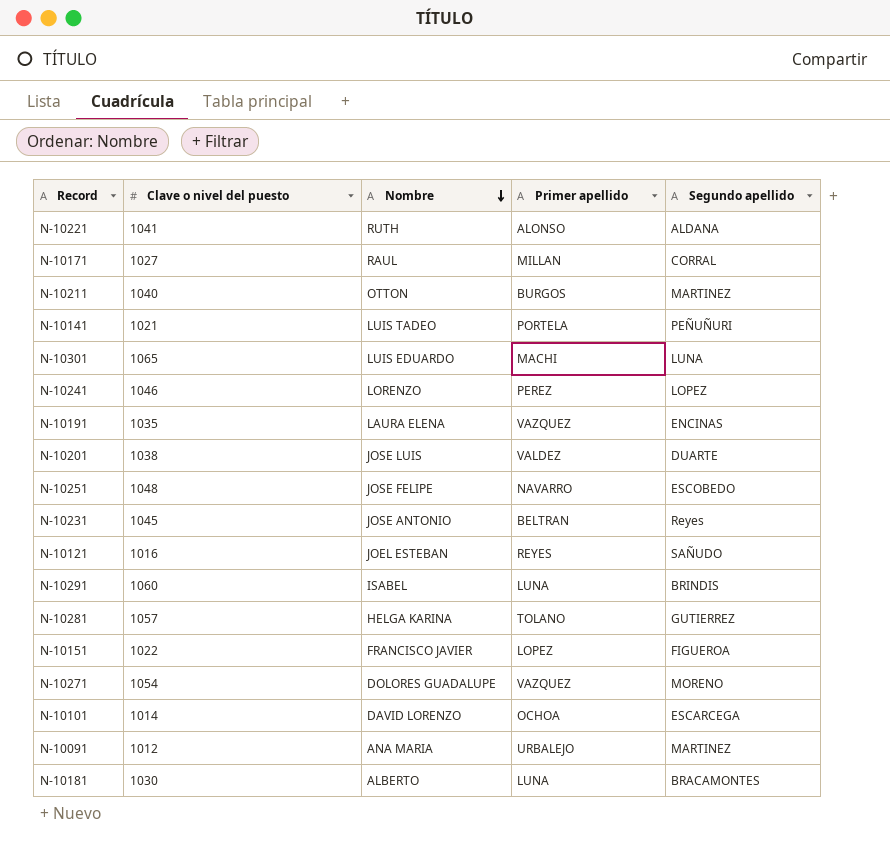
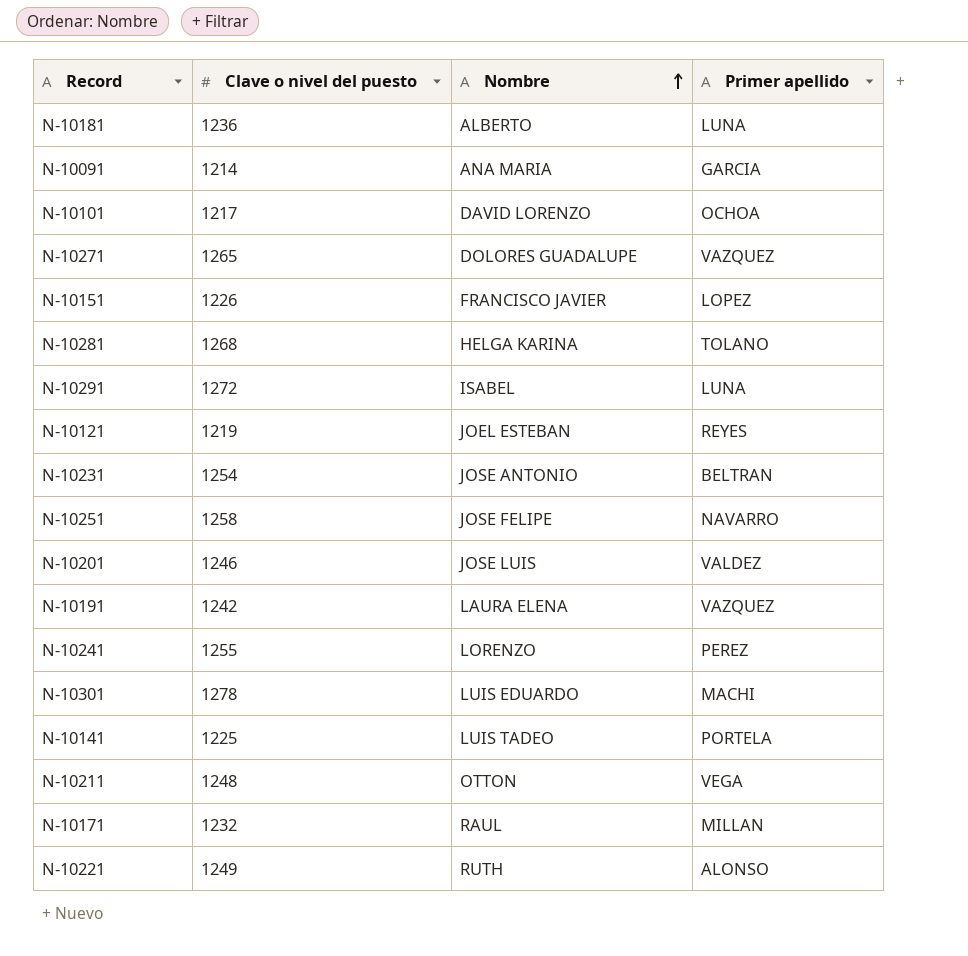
row order: Nombre descending -> Nombre ascending
column Segundo apellido | position: 5 -> none
N-10181 | Clave o nivel del puesto: 1030 -> 1236
N-10091 | Clave o nivel del puesto: 1012 -> 1214
N-10091 | Primer apellido: URBALEJO -> GARCIA
N-10101 | Clave o nivel del puesto: 1014 -> 1217
N-10271 | Clave o nivel del puesto: 1054 -> 1265
N-10151 | Clave o nivel del puesto: 1022 -> 1226
N-10281 | Clave o nivel del puesto: 1057 -> 1268
N-10291 | Clave o nivel del puesto: 1060 -> 1272
N-10121 | Clave o nivel del puesto: 1016 -> 1219
N-10231 | Clave o nivel del puesto: 1045 -> 1254
N-10251 | Clave o nivel del puesto: 1048 -> 1258
N-10201 | Clave o nivel del puesto: 1038 -> 1246
N-10191 | Clave o nivel del puesto: 1035 -> 1242
N-10241 | Clave o nivel del puesto: 1046 -> 1255
N-10301 | Clave o nivel del puesto: 1065 -> 1278
N-10141 | Clave o nivel del puesto: 1021 -> 1225
N-10211 | Clave o nivel del puesto: 1040 -> 1248
N-10211 | Primer apellido: BURGOS -> VEGA
N-10171 | Clave o nivel del puesto: 1027 -> 1232
N-10221 | Clave o nivel del puesto: 1041 -> 1249

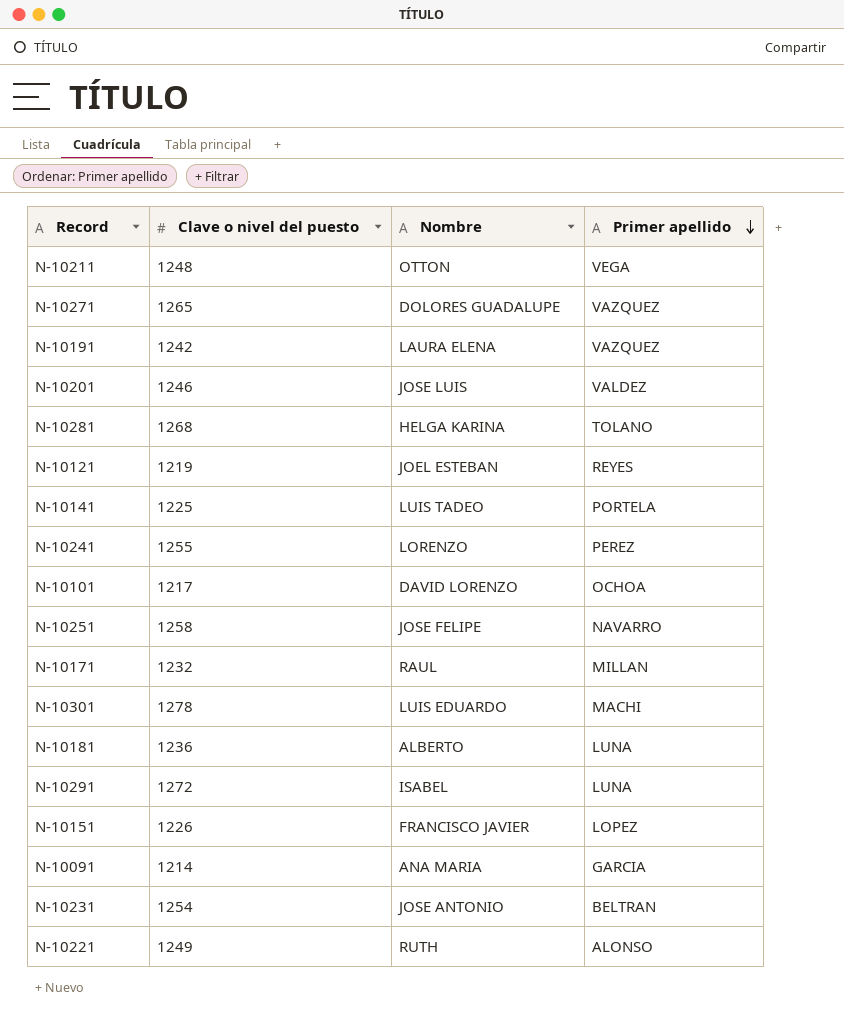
row order: Nombre ascending -> Primer apellido descending

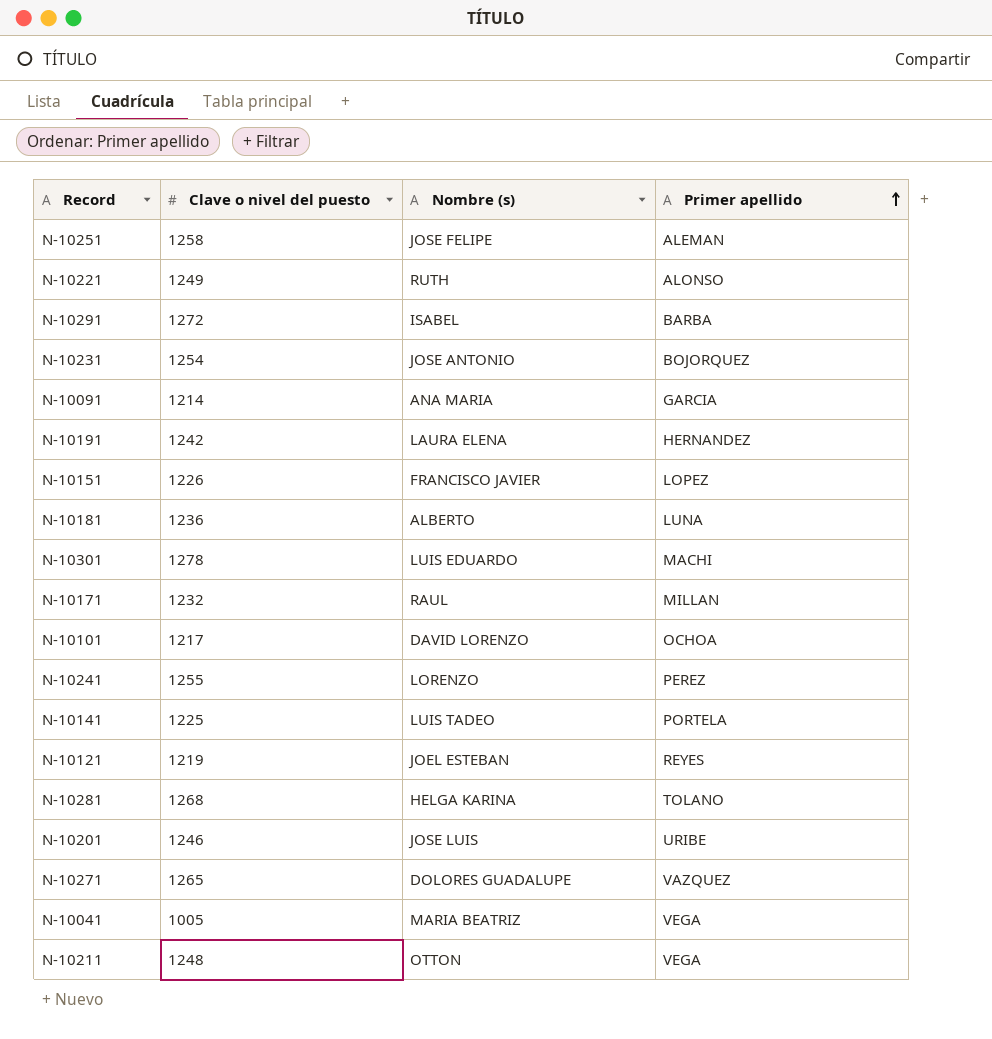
row order: Primer apellido descending -> Primer apellido ascending
column name: Nombre -> Nombre (s)
N-10251 | Primer apellido: NAVARRO -> ALEMAN
N-10291 | Primer apellido: LUNA -> BARBA
N-10231 | Primer apellido: BELTRAN -> BOJORQUEZ
N-10191 | Primer apellido: VAZQUEZ -> HERNANDEZ
N-10201 | Primer apellido: VALDEZ -> URIBE
row N-10041: none -> 1005 | MARIA BEATRIZ | VEGA

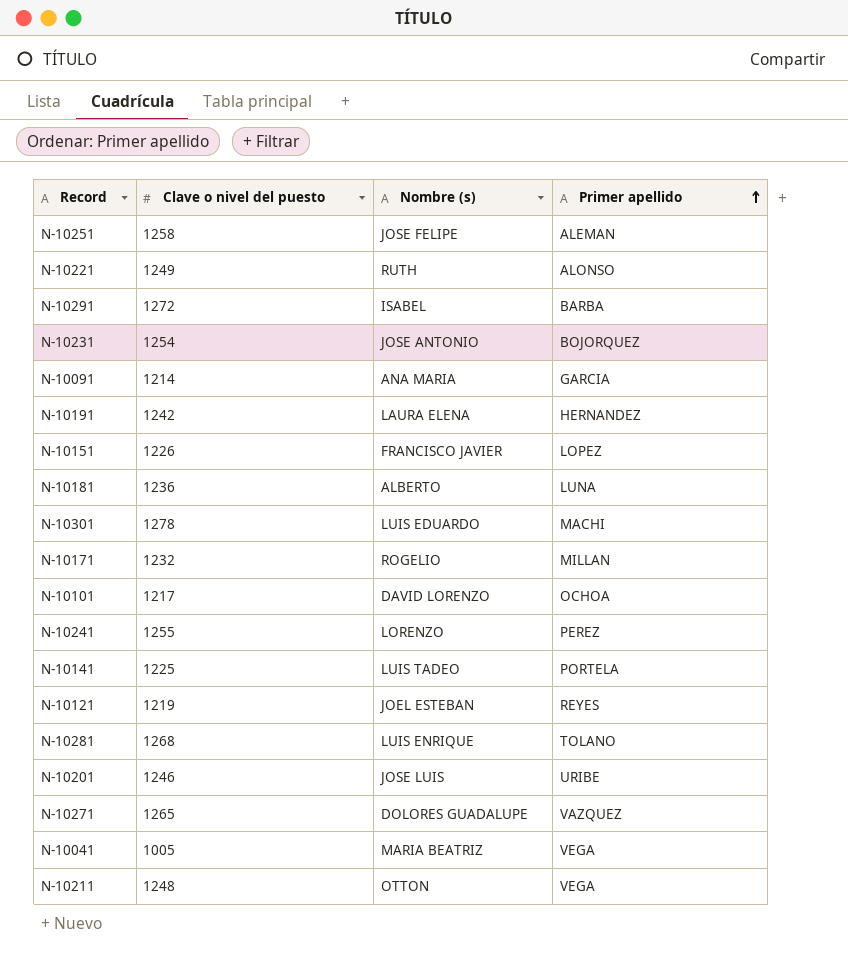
N-10171 | Nombre (s): RAUL -> ROGELIO
N-10281 | Nombre (s): HELGA KARINA -> LUIS ENRIQUE

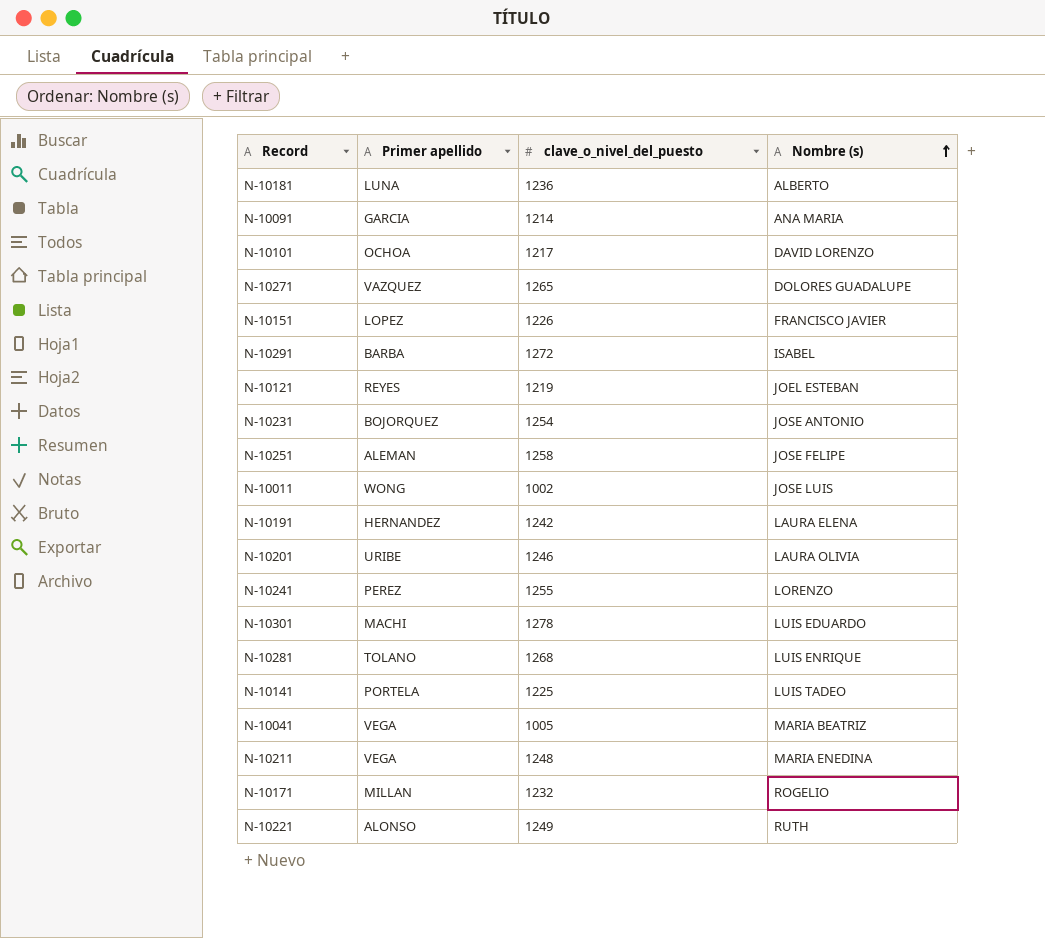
row order: Primer apellido ascending -> Nombre (s) ascending
column Primer apellido | position: 4 -> 2
column name: Clave o nivel del puesto -> clave_o_nivel_del_puesto
row N-10011: none -> WONG | 1002 | JOSE LUIS
N-10201 | Nombre (s): JOSE LUIS -> LAURA OLIVIA
N-10211 | Nombre (s): OTTON -> MARIA ENEDINA

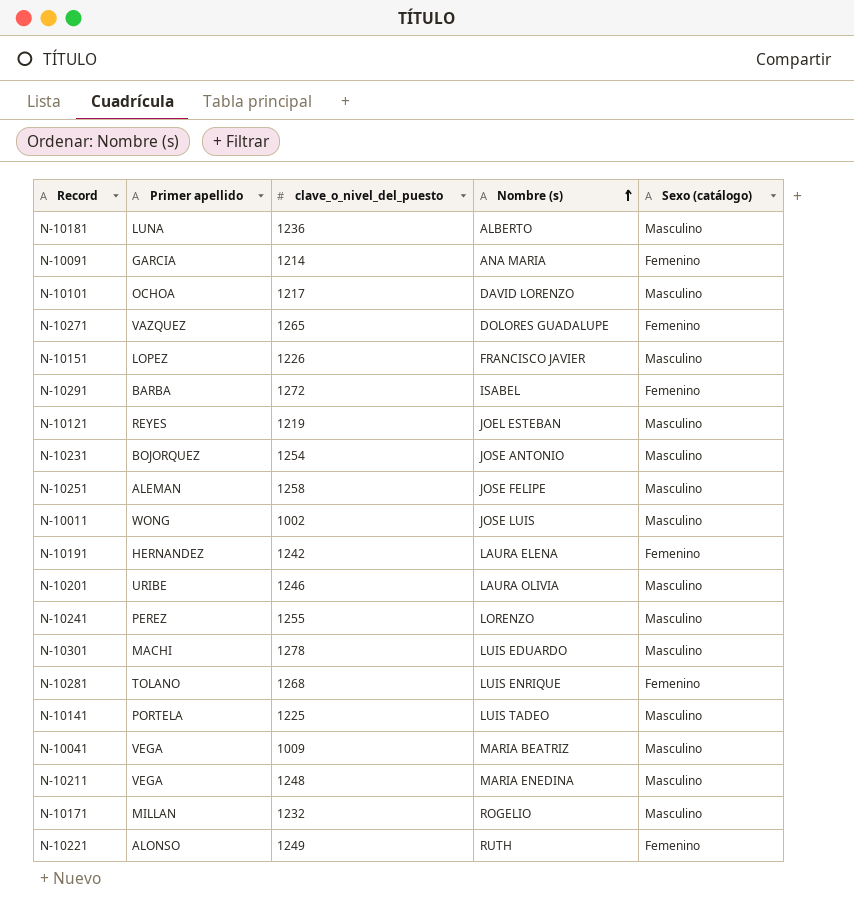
column Sexo (catálogo) | position: none -> 5
N-10041 | clave_o_nivel_del_puesto: 1005 -> 1009

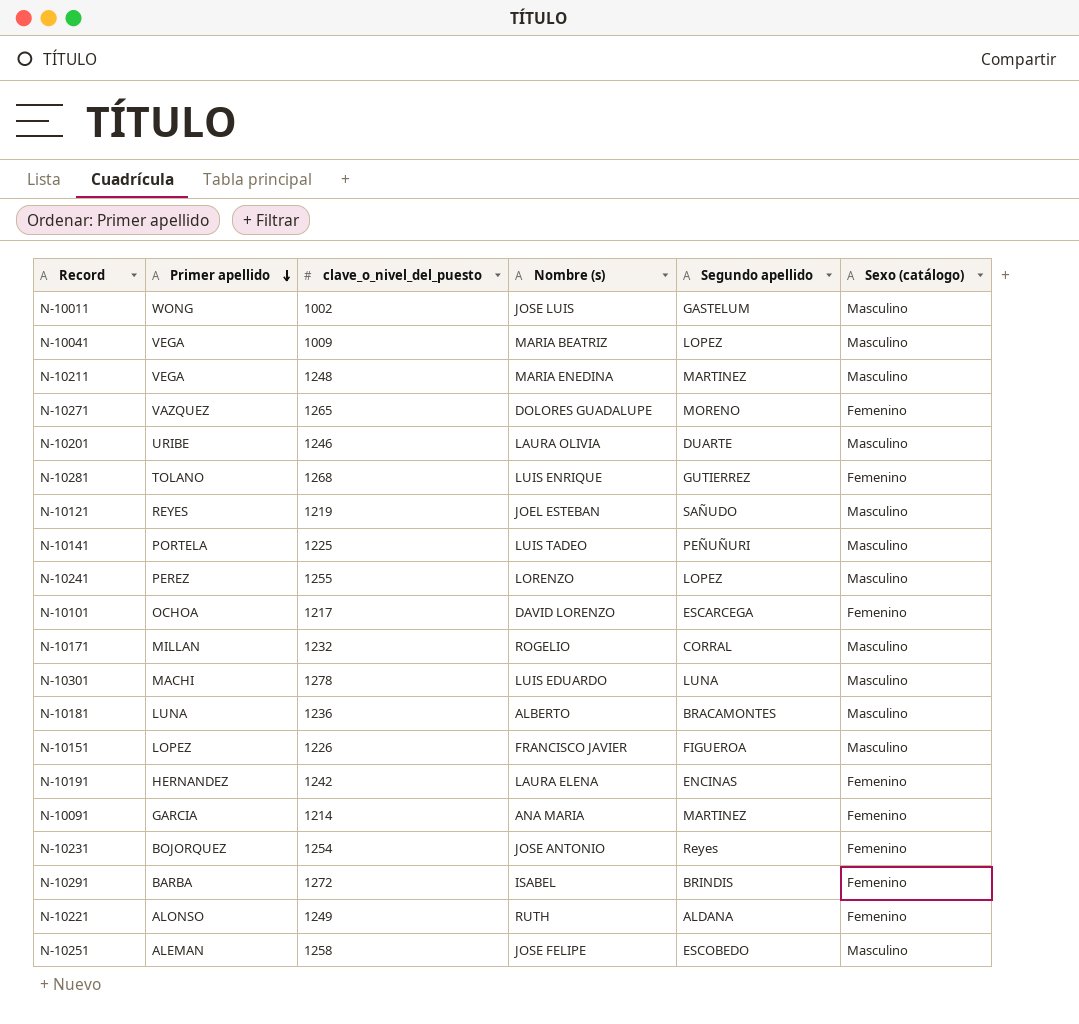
row order: Nombre (s) ascending -> Primer apellido descending
column Segundo apellido | position: none -> 5
N-10101 | Sexo (catálogo): Masculino -> Femenino
N-10231 | Sexo (catálogo): Masculino -> Femenino

